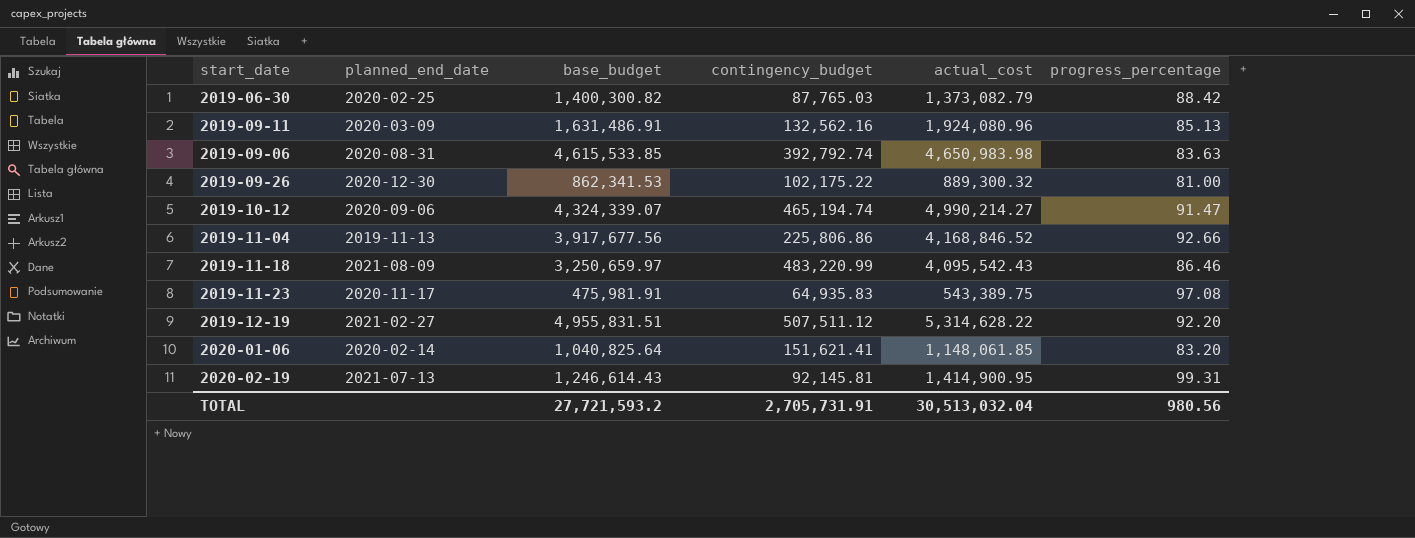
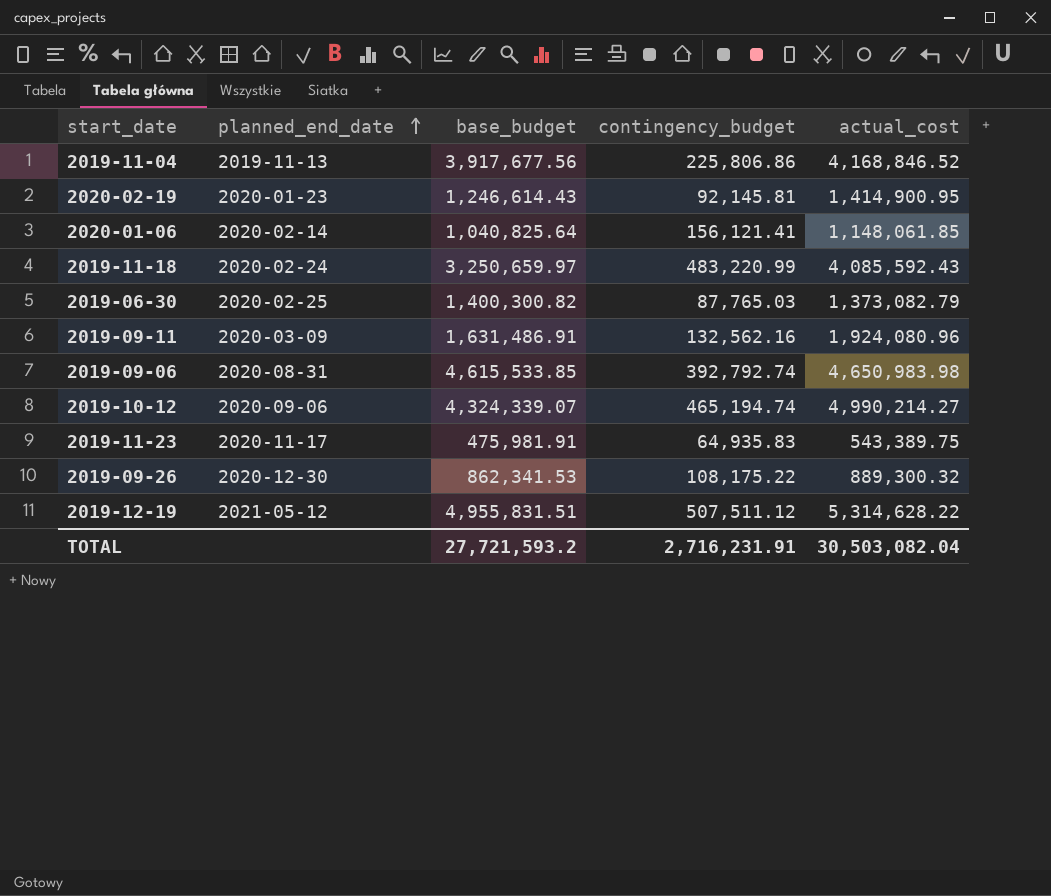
row order: none -> planned_end_date ascending
column progress_percentage | position: 6 -> none
2020-02-19 | planned_end_date: 2021-07-13 -> 2020-01-23
2020-01-06 | contingency_budget: 151,621.41 -> 156,121.41
2019-11-18 | planned_end_date: 2021-08-09 -> 2020-02-24
2019-11-18 | actual_cost: 4,095,542.43 -> 4,085,592.43
2019-09-26 | contingency_budget: 102,175.22 -> 108,175.22
2019-12-19 | planned_end_date: 2021-02-27 -> 2021-05-12
TOTAL | contingency_budget: 2,705,731.91 -> 2,716,231.91
TOTAL | actual_cost: 30,513,032.04 -> 30,503,082.04

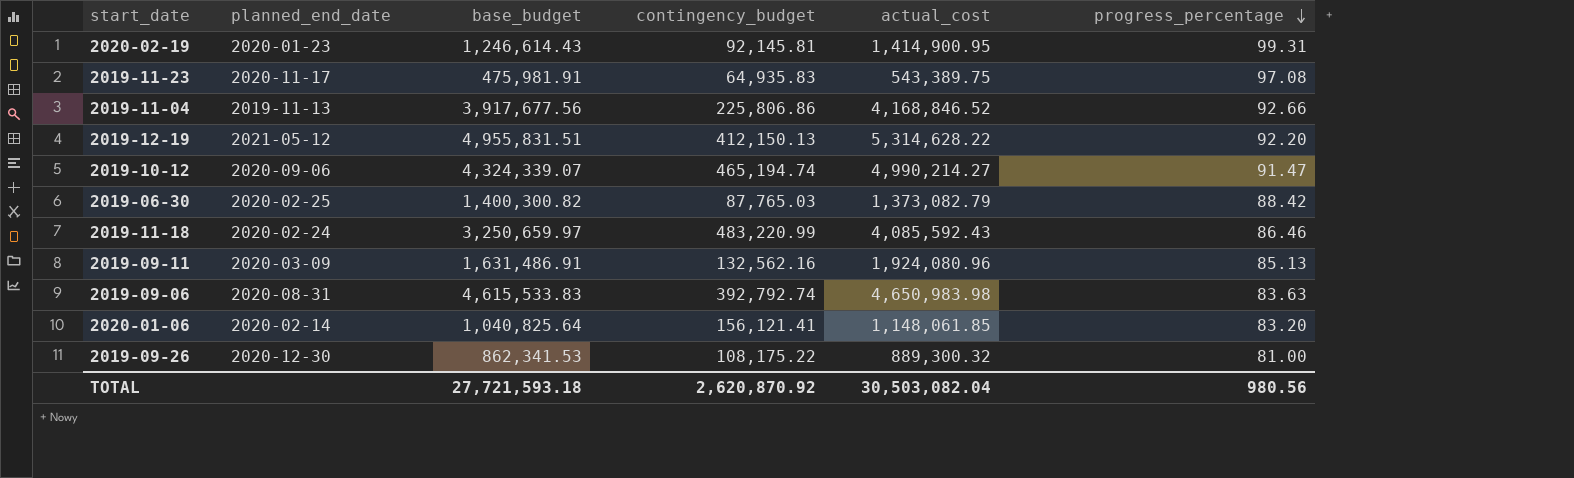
row order: planned_end_date ascending -> progress_percentage descending
column progress_percentage | position: none -> 6
2019-12-19 | contingency_budget: 507,511.12 -> 412,150.13
2019-09-06 | base_budget: 4,615,533.85 -> 4,615,533.83
TOTAL | base_budget: 27,721,593.2 -> 27,721,593.18
TOTAL | contingency_budget: 2,716,231.91 -> 2,620,870.92

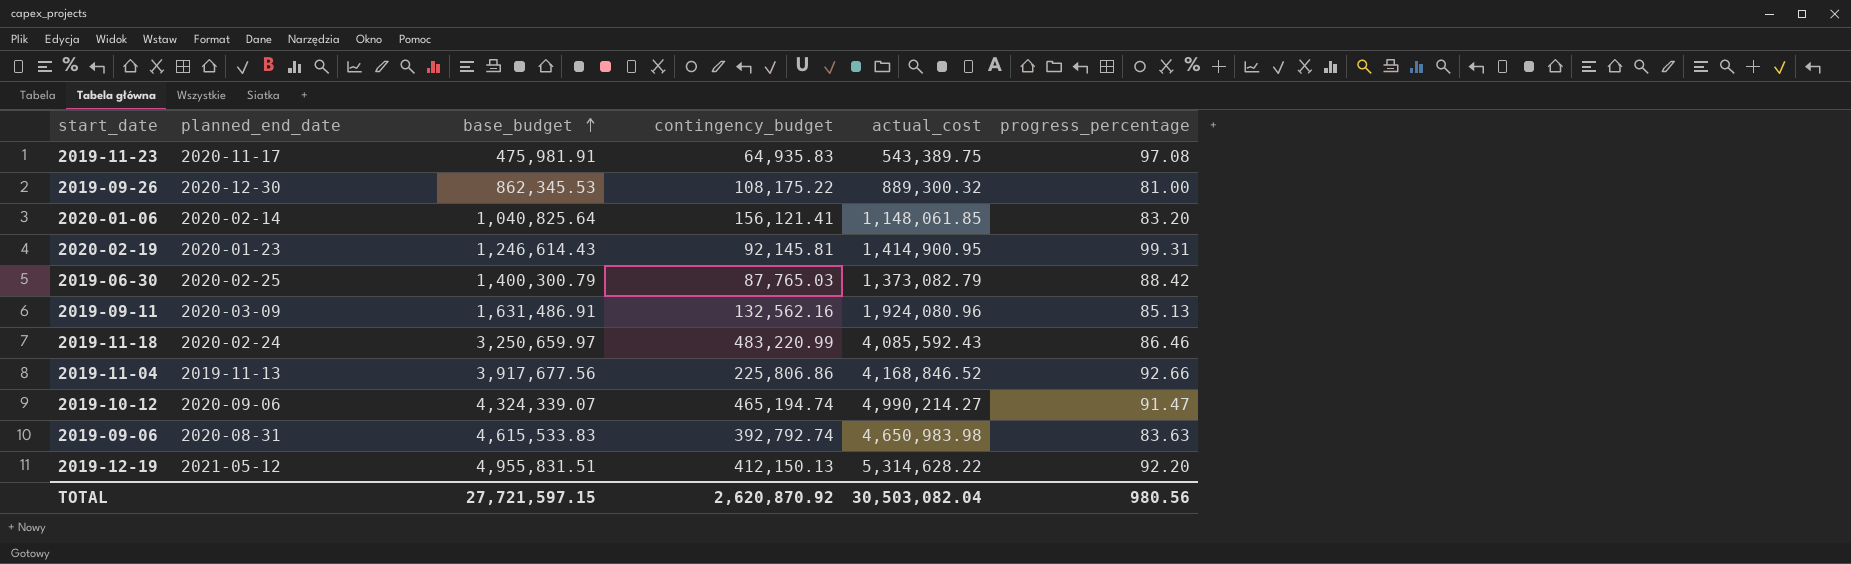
row order: progress_percentage descending -> base_budget ascending
2019-09-26 | base_budget: 862,341.53 -> 862,345.53
2019-06-30 | base_budget: 1,400,300.82 -> 1,400,300.79
TOTAL | base_budget: 27,721,593.18 -> 27,721,597.15

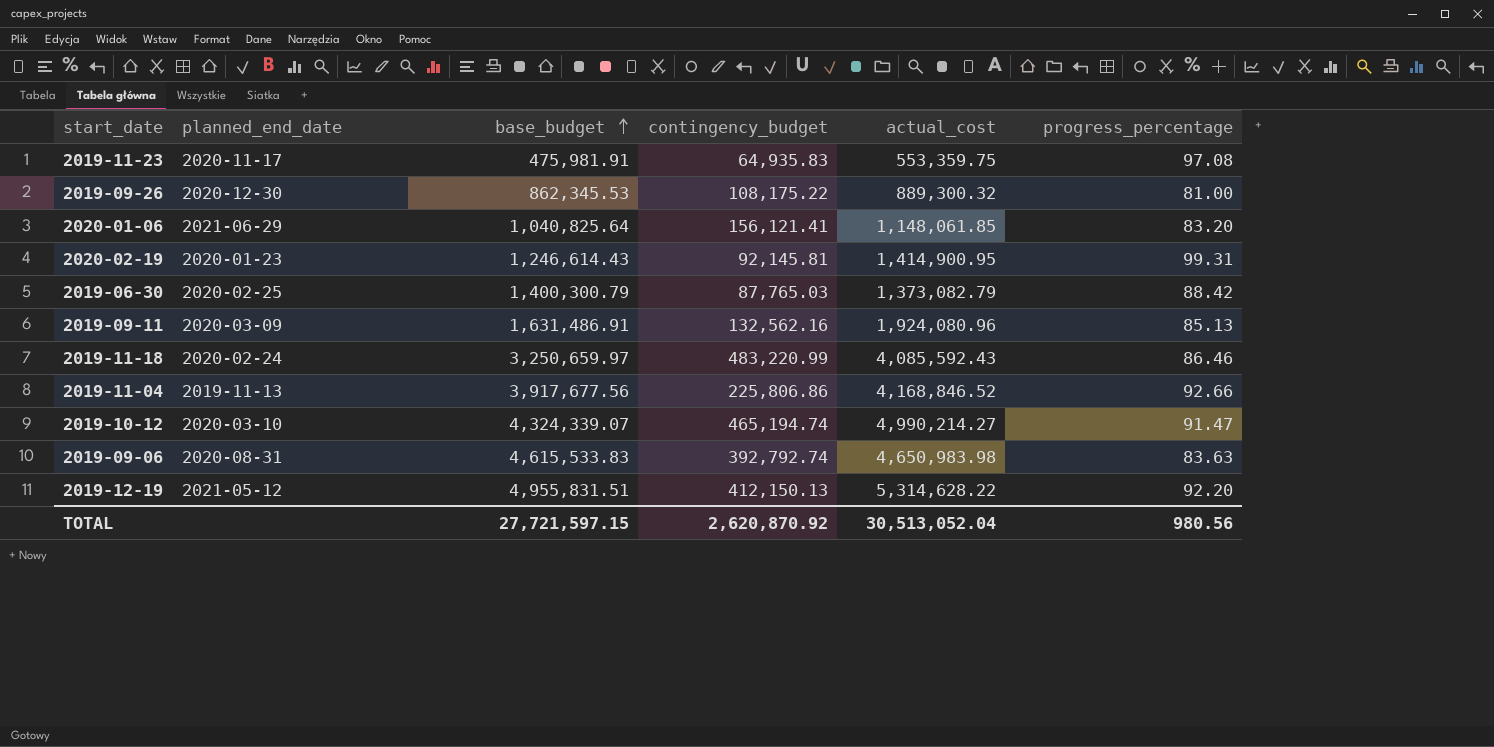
2019-11-23 | actual_cost: 543,389.75 -> 553,359.75
2020-01-06 | planned_end_date: 2020-02-14 -> 2021-06-29
2019-10-12 | planned_end_date: 2020-09-06 -> 2020-03-10
TOTAL | actual_cost: 30,503,082.04 -> 30,513,052.04

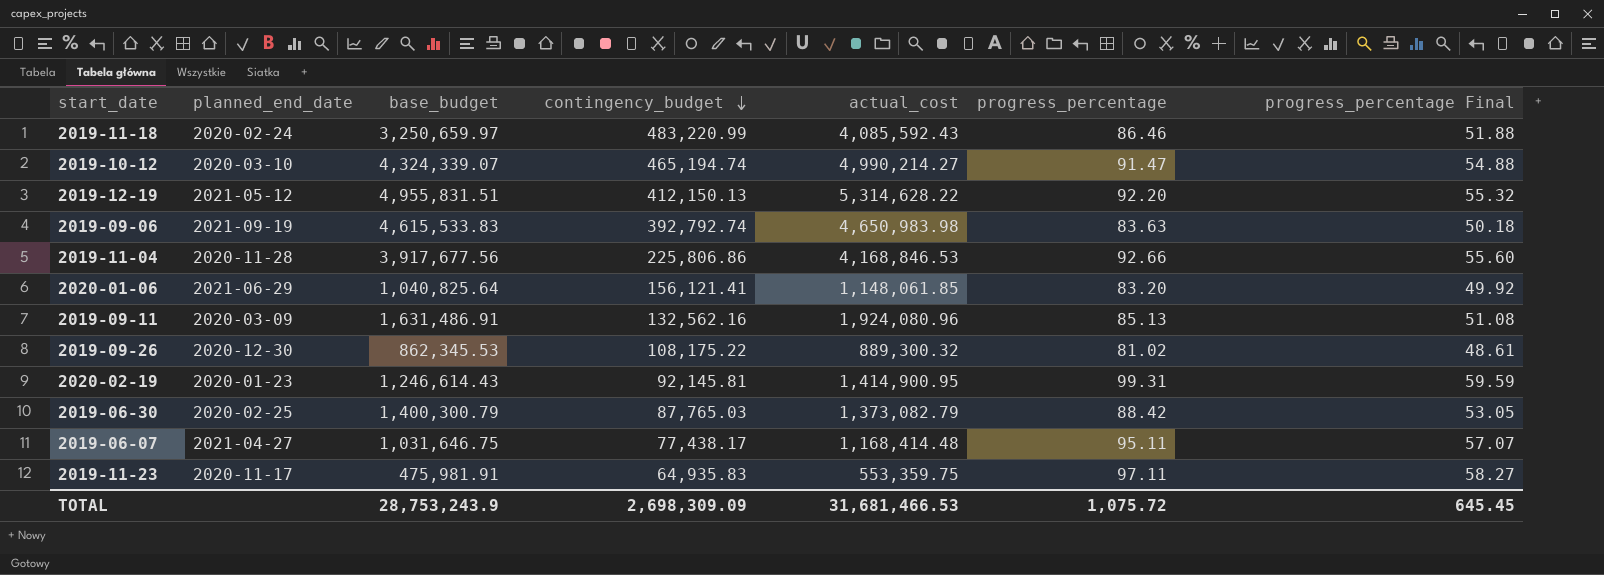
row order: base_budget ascending -> contingency_budget descending
column progress_percentage Final | formula: none -> [progress_percentage] * 0.6
2019-09-06 | planned_end_date: 2020-08-31 -> 2021-09-19
2019-11-04 | planned_end_date: 2019-11-13 -> 2020-11-28
2019-11-04 | actual_cost: 4,168,846.52 -> 4,168,846.53
2019-09-26 | progress_percentage: 81.00 -> 81.02
row 2019-06-07: none -> 2021-04-27 | 1,031,646.75 | 77,438.17 | 1,168,414.48 | 95.11 | 57.07
2019-11-23 | progress_percentage: 97.08 -> 97.11
TOTAL | base_budget: 27,721,597.15 -> 28,753,243.9
TOTAL | contingency_budget: 2,620,870.92 -> 2,698,309.09
TOTAL | actual_cost: 30,513,052.04 -> 31,681,466.53
TOTAL | progress_percentage: 980.56 -> 1,075.72

